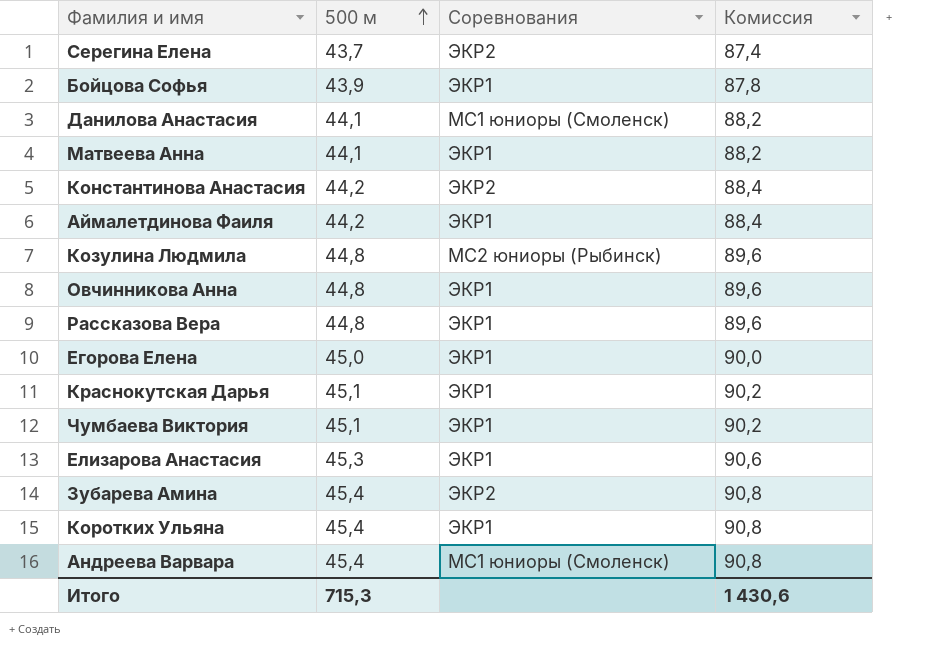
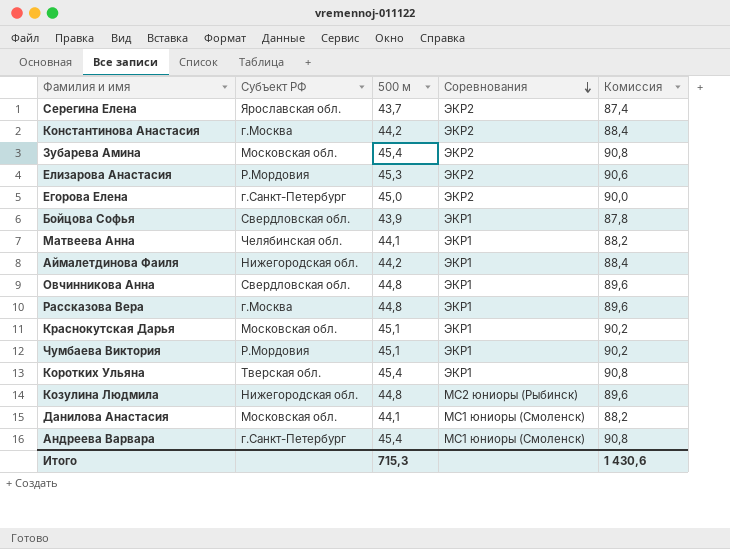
row order: 500 м ascending -> Соревнования descending
column Субъект РФ | position: none -> 2
Елизарова Анастасия | Соревнования: ЭКР1 -> ЭКР2
Егорова Елена | Соревнования: ЭКР1 -> ЭКР2

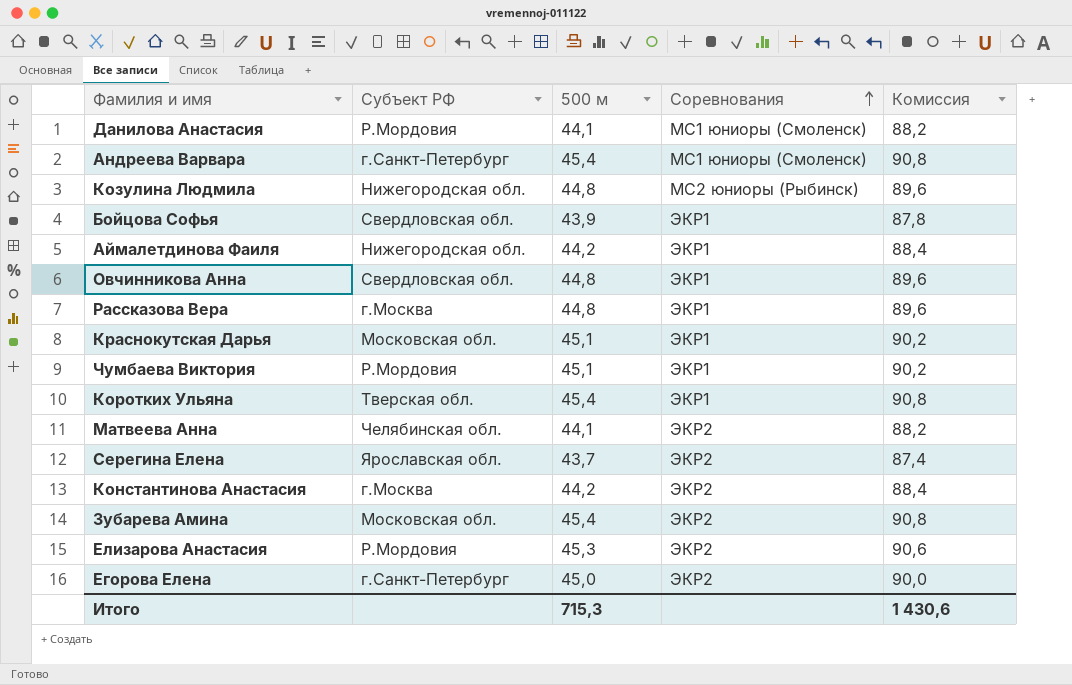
row order: Соревнования descending -> Соревнования ascending
Данилова Анастасия | Субъект РФ: Московская обл. -> Р.Мордовия
Матвеева Анна | Соревнования: ЭКР1 -> ЭКР2

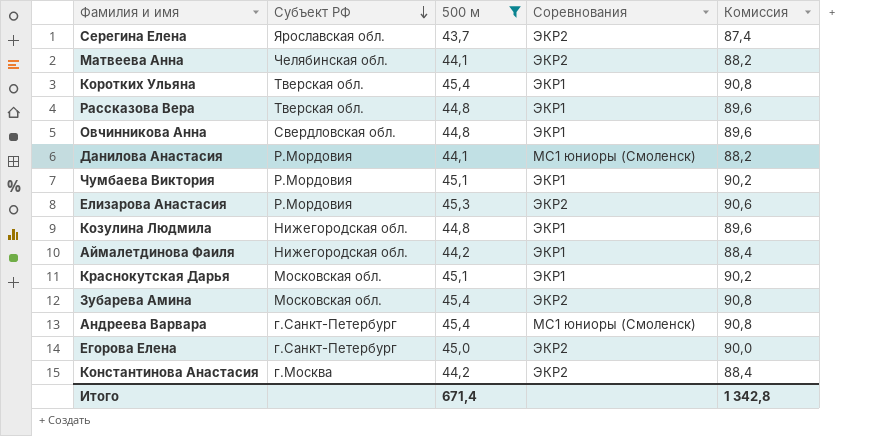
filter: none -> 500 м != 43,9
row order: Соревнования ascending -> Субъект РФ descending
Рассказова Вера | Субъект РФ: г.Москва -> Тверская обл.
Козулина Людмила | Соревнования: МС2 юниоры (Рыбинск) -> ЭКР1
Итого | 500 м: 715,3 -> 671,4
Итого | Комиссия: 1 430,6 -> 1 342,8

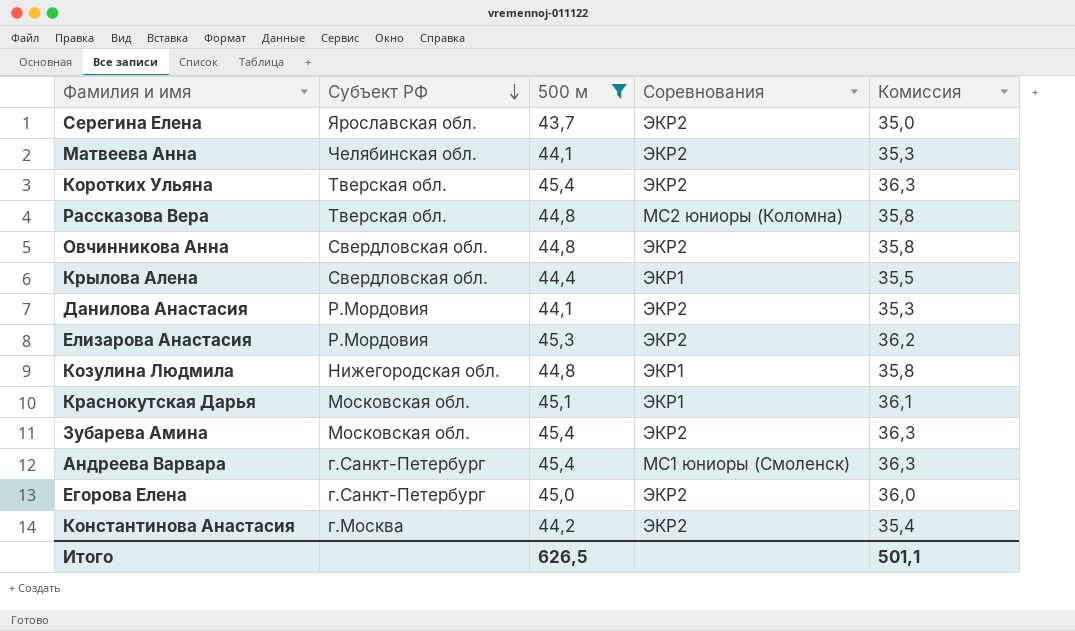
column Комиссия | formula: [500 м] * 2 -> [500 м] * 0,8
row Чумбаева Виктория: Р.Мордовия | 45,1 | ЭКР1 | 90,2 -> none
row Аймалетдинова Фаиля: Нижегородская обл. | 44,2 | ЭКР1 | 88,4 -> none
Коротких Ульяна | Соревнования: ЭКР1 -> ЭКР2
Рассказова Вера | Соревнования: ЭКР1 -> МС2 юниоры (Коломна)
Овчинникова Анна | Соревнования: ЭКР1 -> ЭКР2
row Крылова Алена: none -> Свердловская обл. | 44,4 | ЭКР1 | 35,5
Данилова Анастасия | Соревнования: МС1 юниоры (Смоленск) -> ЭКР2
Итого | 500 м: 671,4 -> 626,5
Итого | Комиссия: 1 342,8 -> 501,1

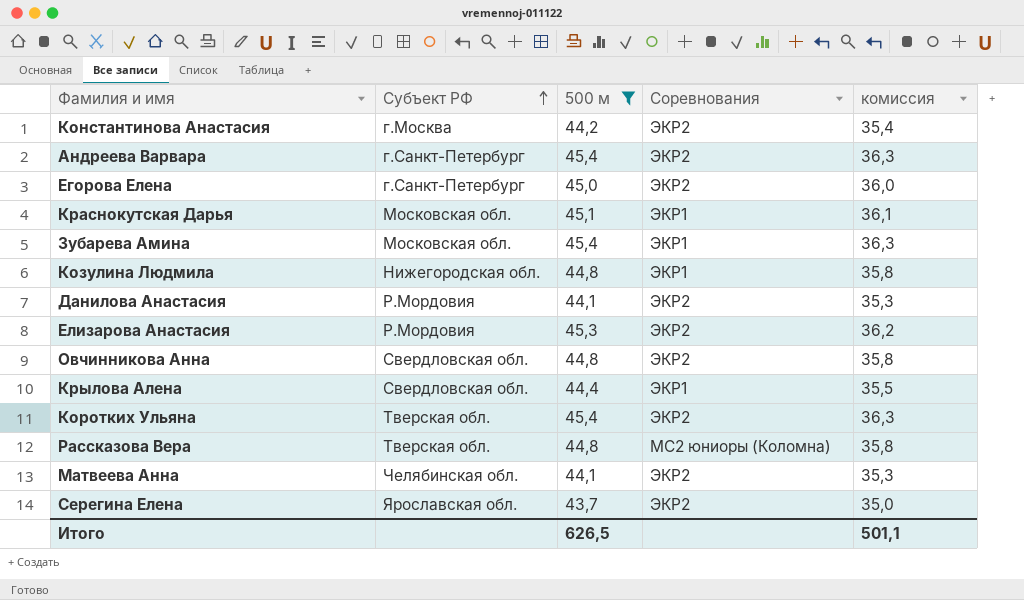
row order: Субъект РФ descending -> Субъект РФ ascending
column name: Комиссия -> комиссия
Андреева Варвара | Соревнования: МС1 юниоры (Смоленск) -> ЭКР2
Зубарева Амина | Соревнования: ЭКР2 -> ЭКР1

